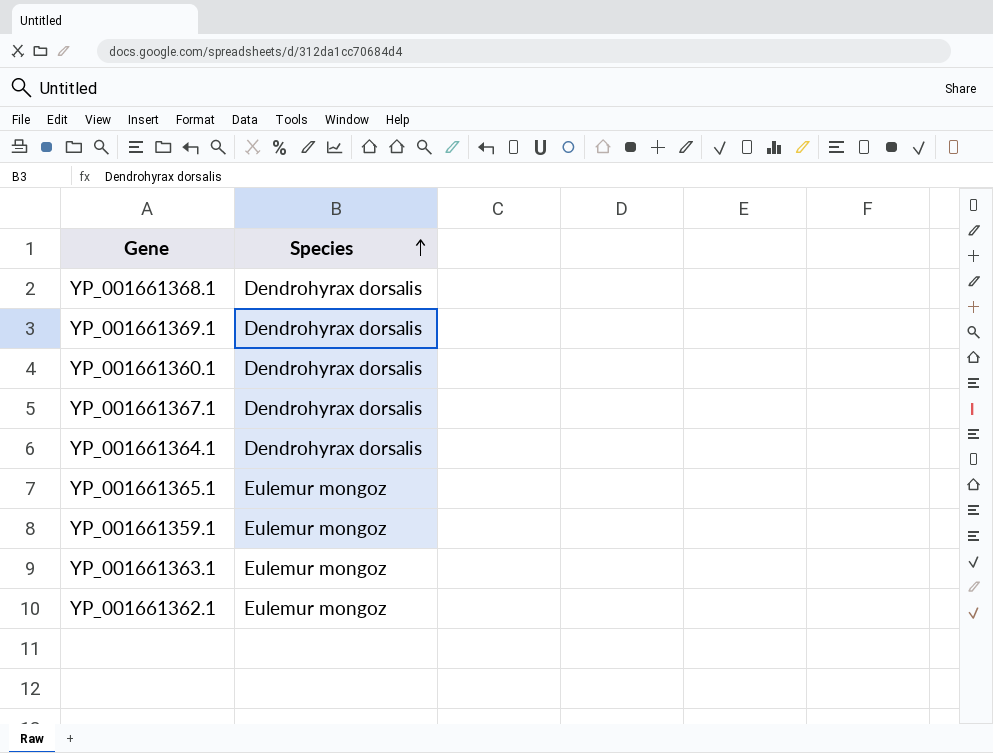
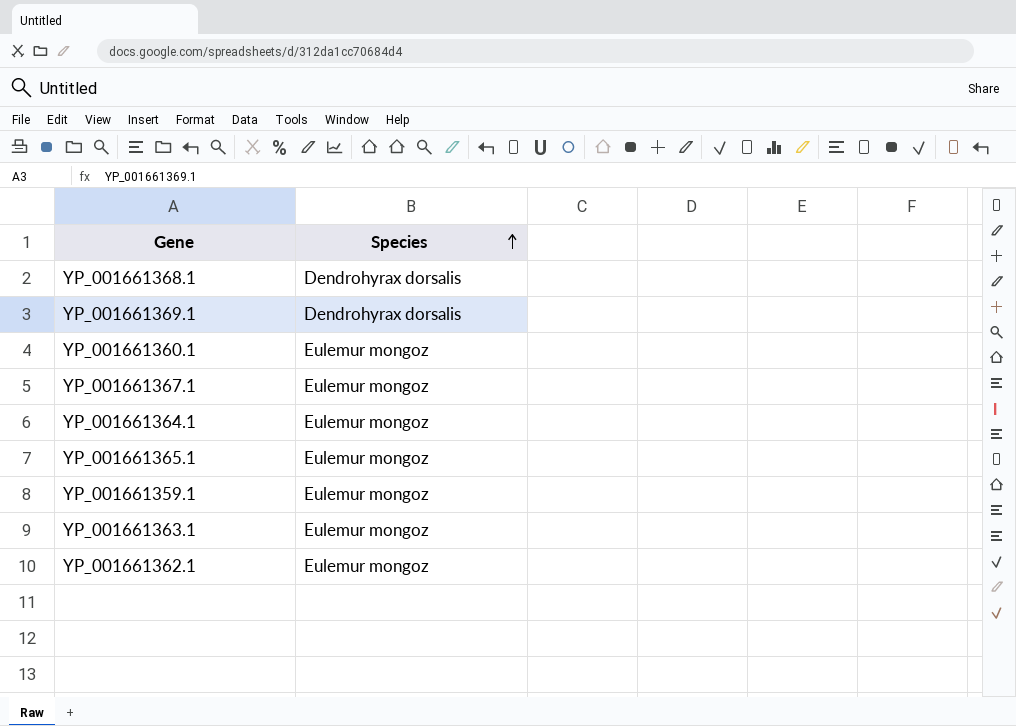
YP_001661360.1 | Species: Dendrohyrax dorsalis -> Eulemur mongoz
YP_001661367.1 | Species: Dendrohyrax dorsalis -> Eulemur mongoz
YP_001661364.1 | Species: Dendrohyrax dorsalis -> Eulemur mongoz

